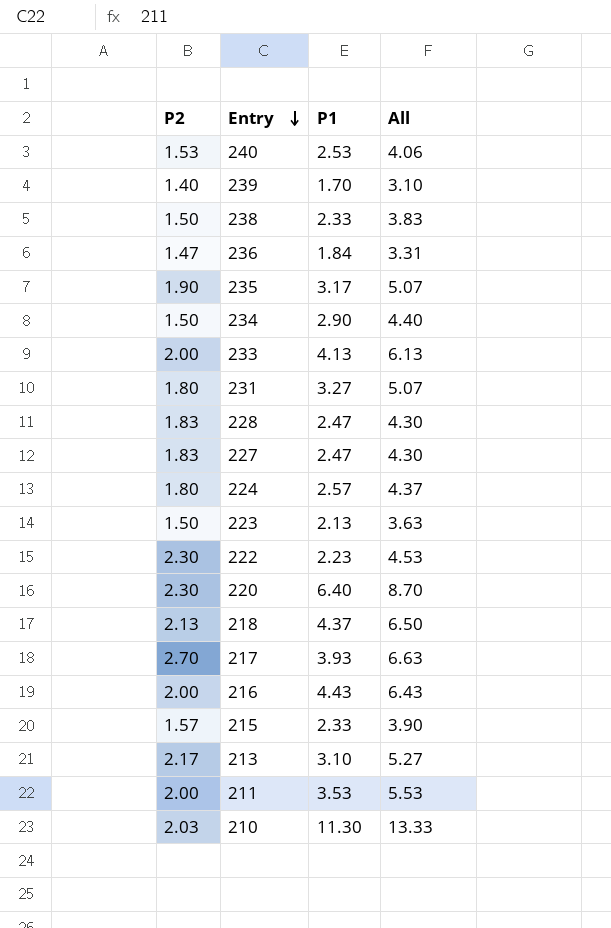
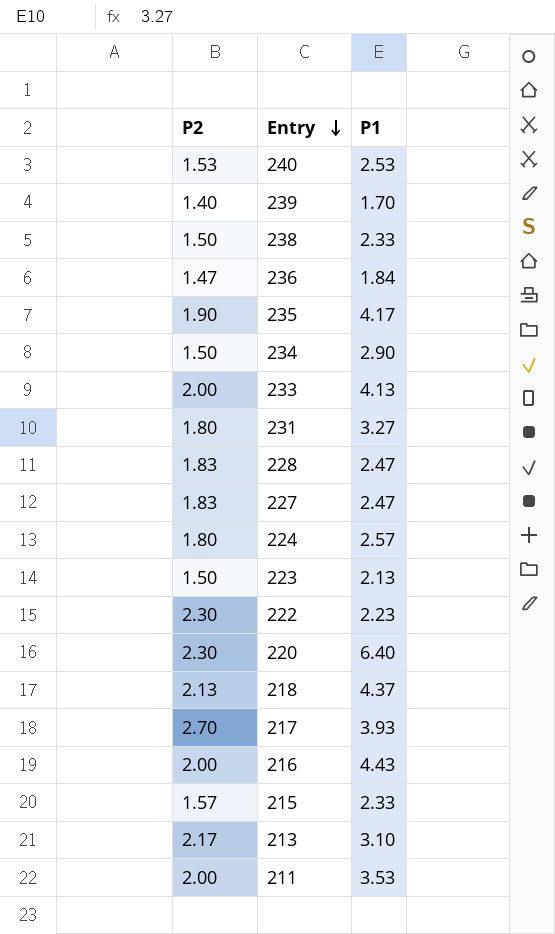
column All | formula: [P2] + [P1] -> none
row 210: 2.03 | 11.30 | 13.33 -> none
235 | P1: 3.17 -> 4.17

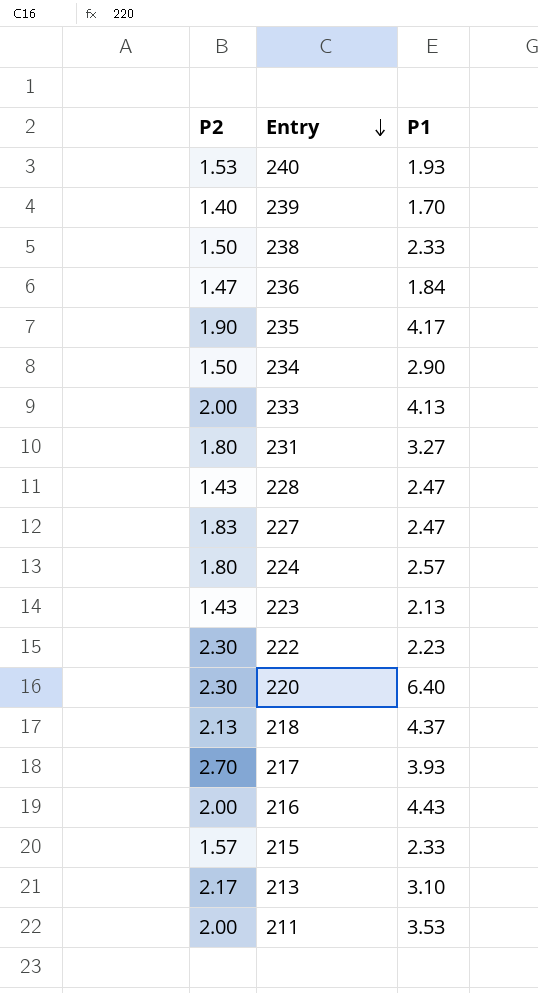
240 | P1: 2.53 -> 1.93
228 | P2: 1.83 -> 1.43
223 | P2: 1.50 -> 1.43

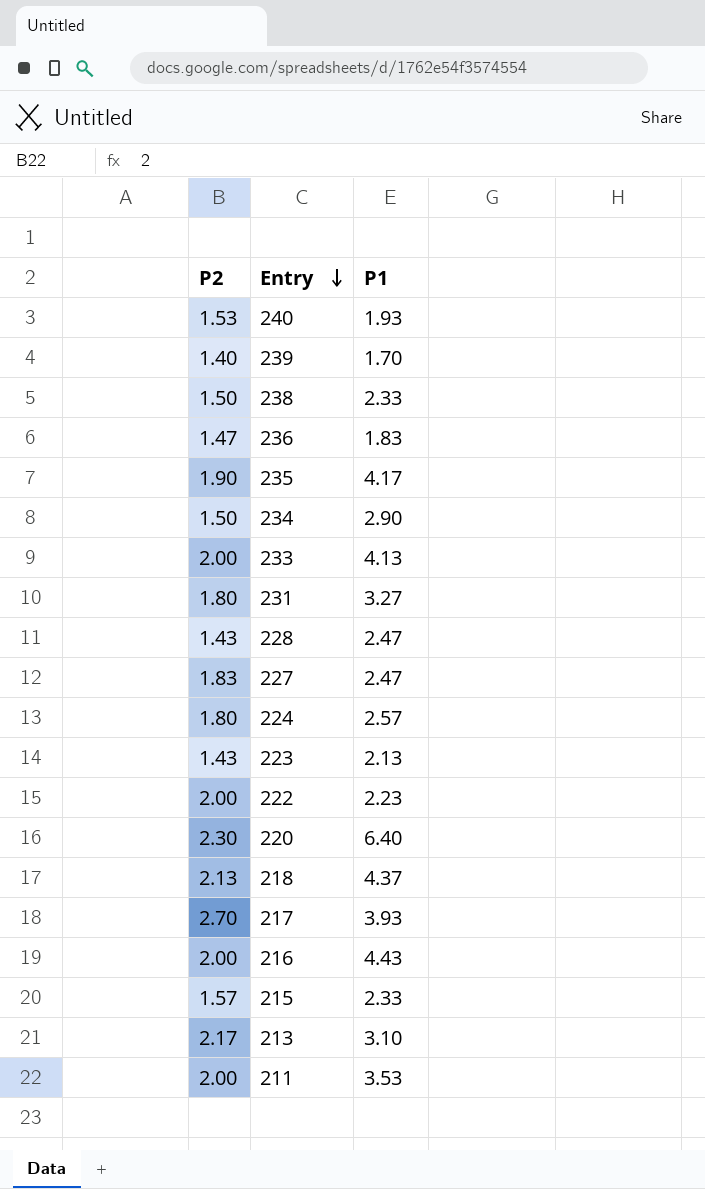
236 | P1: 1.84 -> 1.83
222 | P2: 2.30 -> 2.00

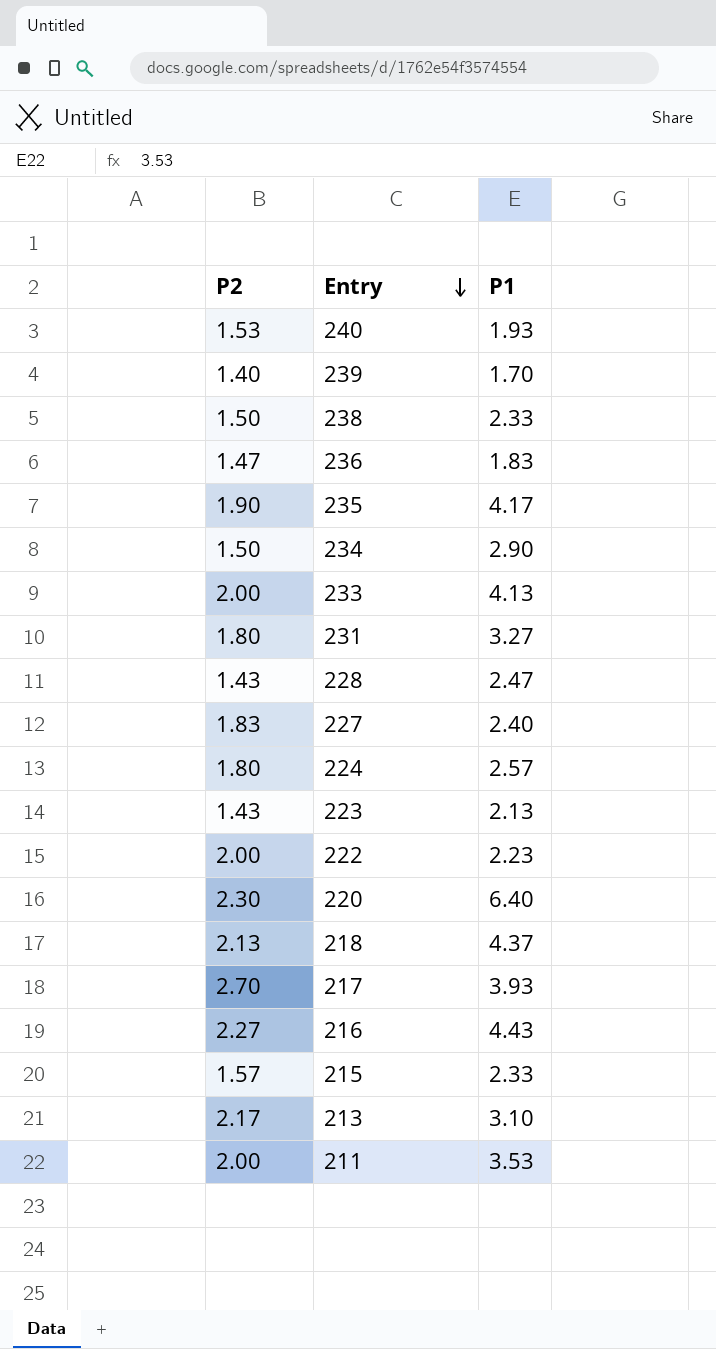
227 | P1: 2.47 -> 2.40
216 | P2: 2.00 -> 2.27

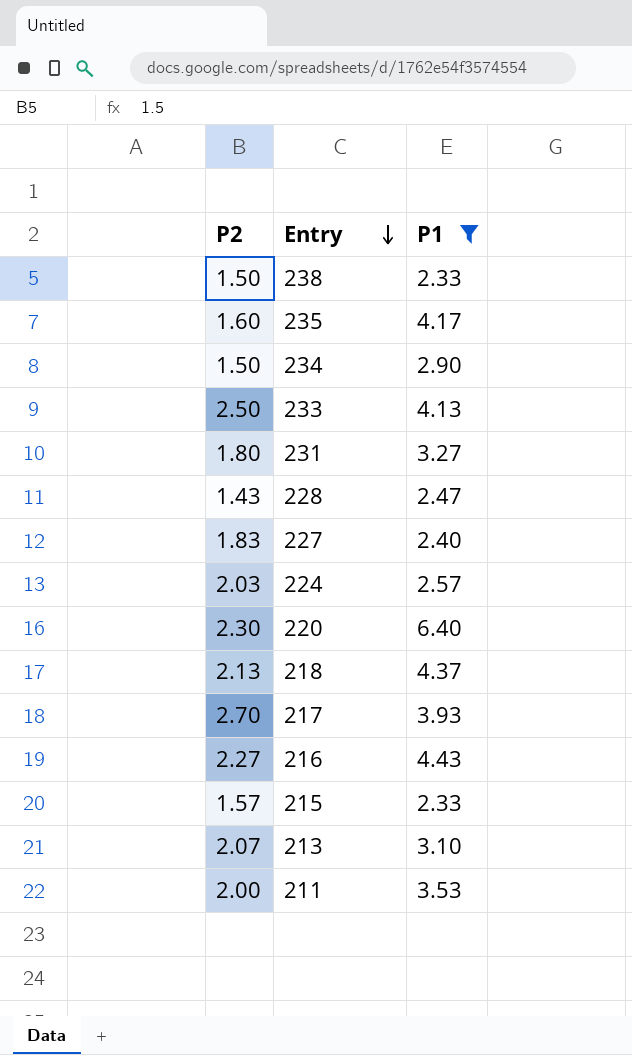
filter: none -> P1 >= 2.33
235 | P2: 1.90 -> 1.60
233 | P2: 2.00 -> 2.50
224 | P2: 1.80 -> 2.03
213 | P2: 2.17 -> 2.07

